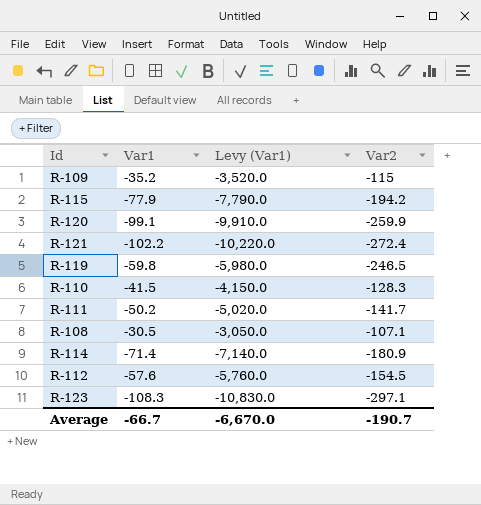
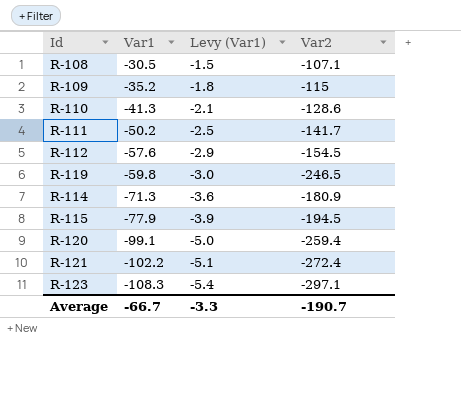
row order: none -> Var1 descending
column Levy (Var1) | formula: [Var1] * 100 -> [Var1] * 0.05
R-110 | Var1: -41.5 -> -41.3
R-110 | Var2: -128.3 -> -128.6
R-114 | Var1: -71.4 -> -71.3
R-115 | Var2: -194.2 -> -194.5
R-120 | Var2: -259.9 -> -259.4
Average | Levy (Var1): -6,670.0 -> -3.3

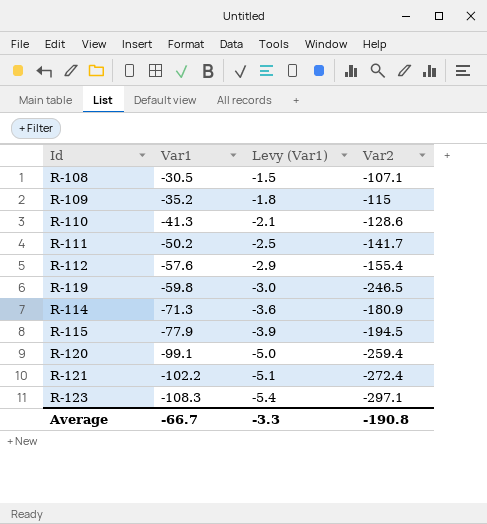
R-112 | Var2: -154.5 -> -155.4
Average | Var2: -190.7 -> -190.8

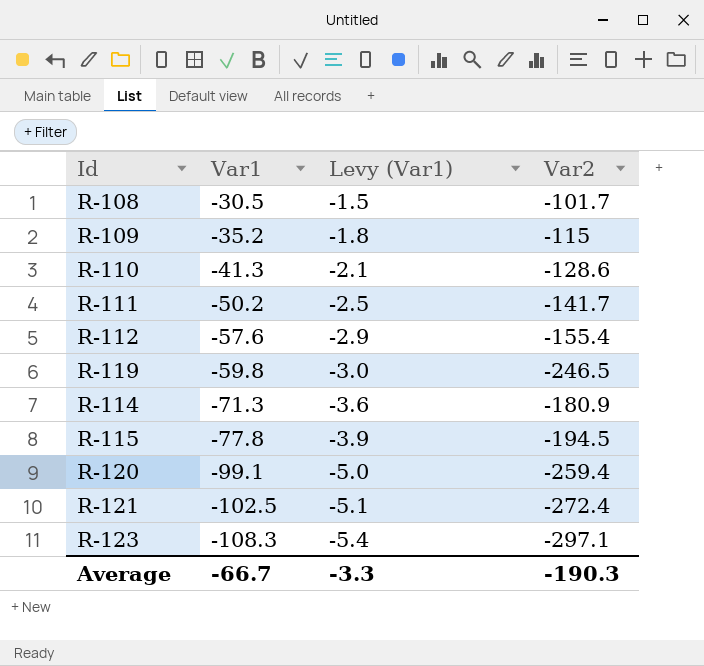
R-108 | Var2: -107.1 -> -101.7
R-115 | Var1: -77.9 -> -77.8
R-121 | Var1: -102.2 -> -102.5
Average | Var2: -190.8 -> -190.3

